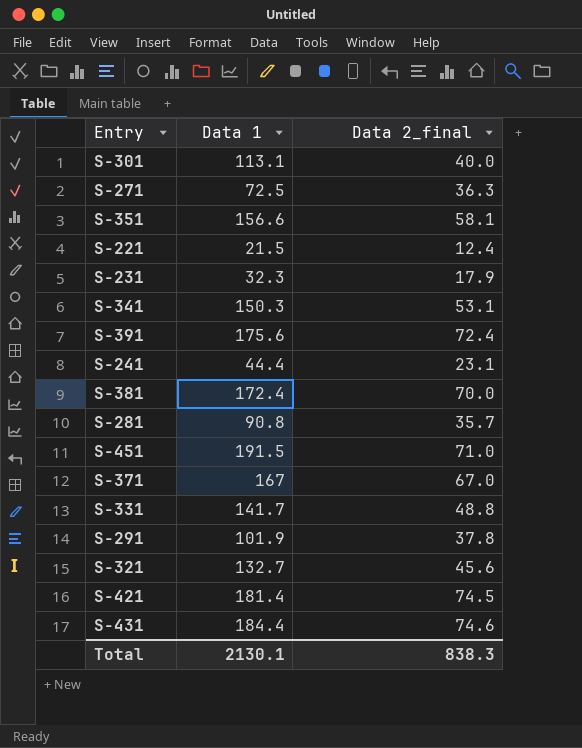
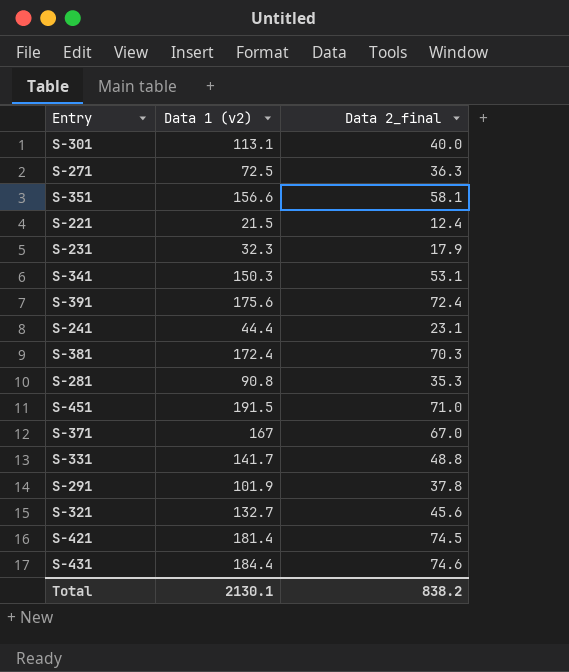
column name: Data 1 -> Data 1 (v2)
S-381 | Data 2_final: 70.0 -> 70.3
S-281 | Data 2_final: 35.7 -> 35.3
Total | Data 2_final: 838.3 -> 838.2

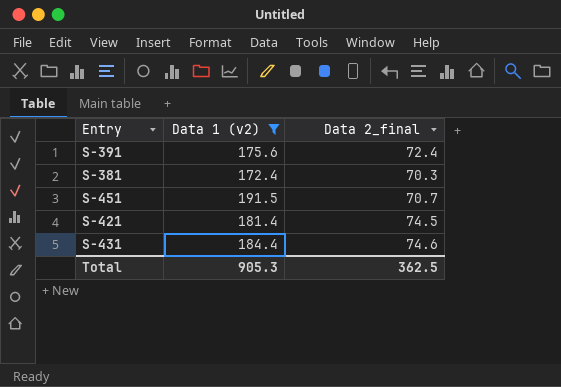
filter: none -> Data 1 (v2) >= 172.4
S-451 | Data 2_final: 71.0 -> 70.7
Total | Data 1 (v2): 2130.1 -> 905.3
Total | Data 2_final: 838.2 -> 362.5

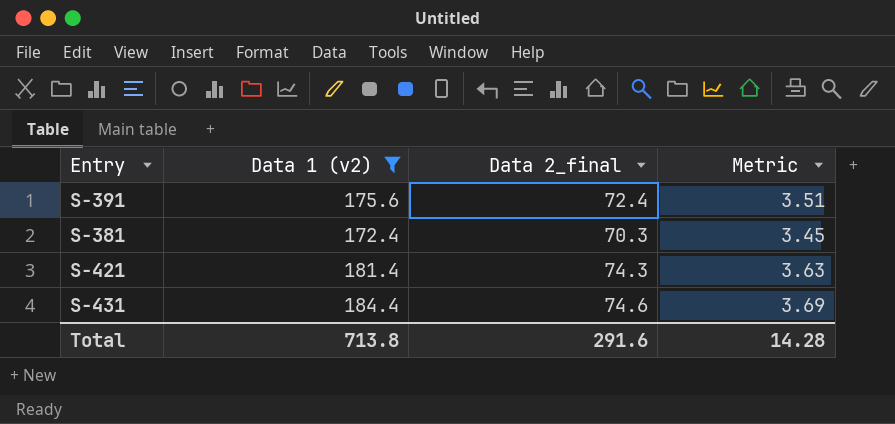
column Metric | formula: none -> [Data 1 (v2)] * 0.02
row S-451: 191.5 | 70.7 -> none
S-421 | Data 2_final: 74.5 -> 74.3
Total | Data 1 (v2): 905.3 -> 713.8
Total | Data 2_final: 362.5 -> 291.6

